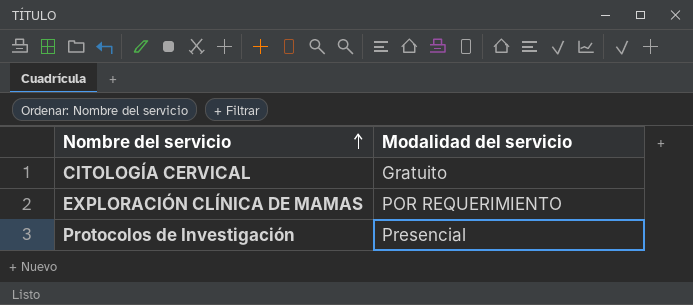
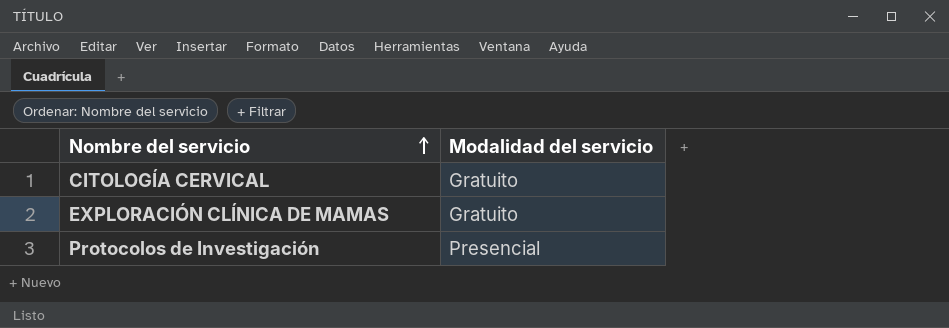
EXPLORACIÓN CLÍNICA DE MAMAS | Modalidad del servicio: POR REQUERIMIENTO -> Gratuito

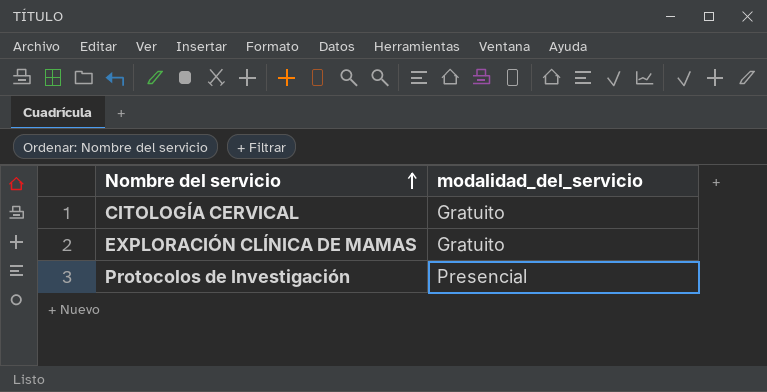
column name: Modalidad del servicio -> modalidad_del_servicio

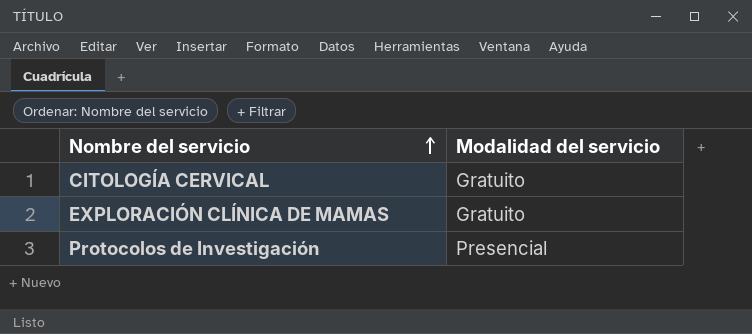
column name: modalidad_del_servicio -> Modalidad del servicio

